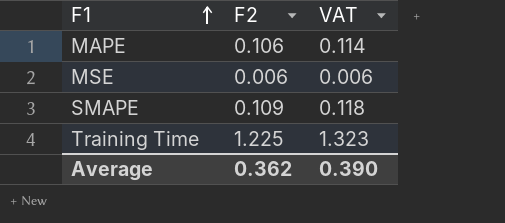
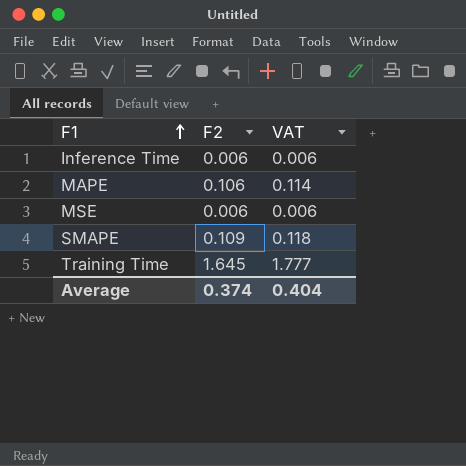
row Inference Time: none -> 0.006 | 0.006
Training Time | F2: 1.225 -> 1.645
Training Time | VAT: 1.323 -> 1.777
Average | F2: 0.362 -> 0.374
Average | VAT: 0.390 -> 0.404

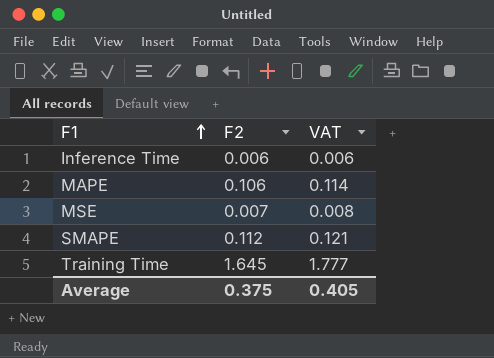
MSE | F2: 0.006 -> 0.007
MSE | VAT: 0.006 -> 0.008
SMAPE | F2: 0.109 -> 0.112
SMAPE | VAT: 0.118 -> 0.121
Average | F2: 0.374 -> 0.375
Average | VAT: 0.404 -> 0.405

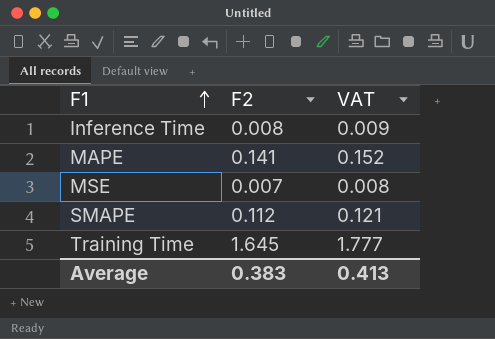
Inference Time | F2: 0.006 -> 0.008
Inference Time | VAT: 0.006 -> 0.009
MAPE | F2: 0.106 -> 0.141
MAPE | VAT: 0.114 -> 0.152
Average | F2: 0.375 -> 0.383
Average | VAT: 0.405 -> 0.413

